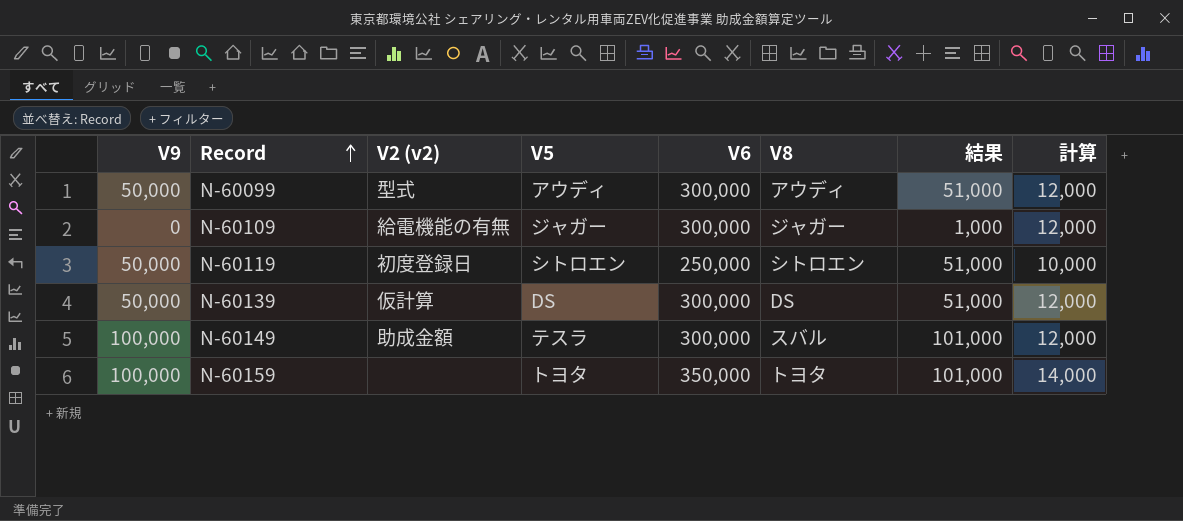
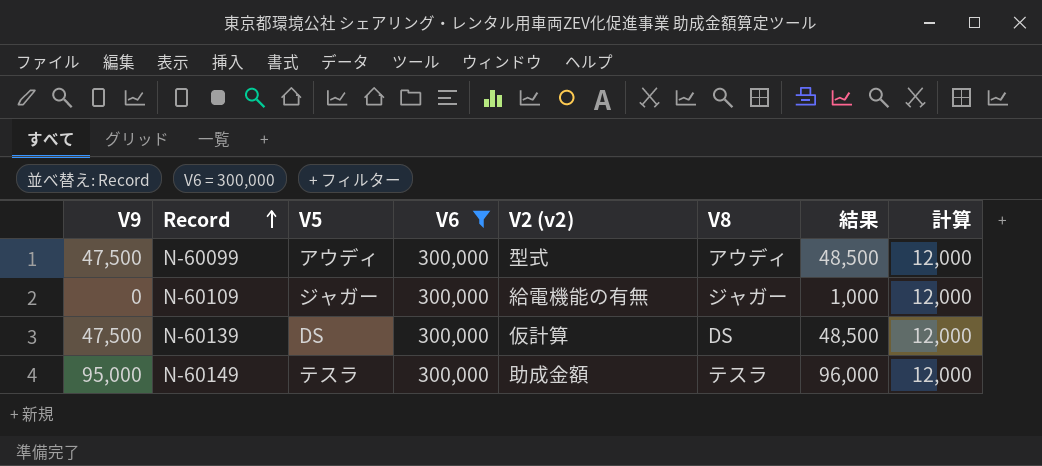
filter: none -> V6 = 300,000
column V2 (v2) | position: 3 -> 5
N-60099 | V9: 50,000 -> 47,500
N-60099 | 結果: 51,000 -> 48,500
N-60139 | V9: 50,000 -> 47,500
N-60139 | 結果: 51,000 -> 48,500
N-60149 | V9: 100,000 -> 95,000
N-60149 | V8: スバル -> テスラ
N-60149 | 結果: 101,000 -> 96,000

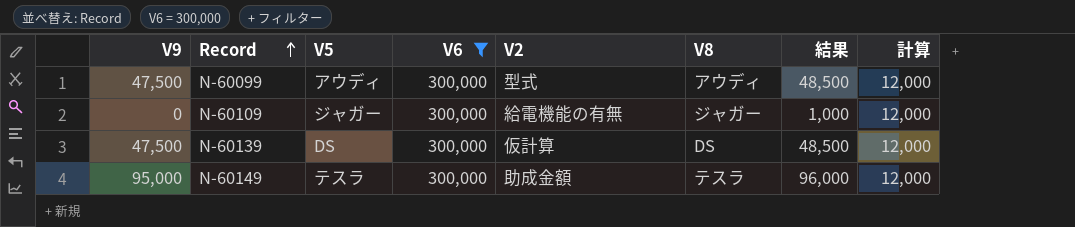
column name: V2 (v2) -> V2

